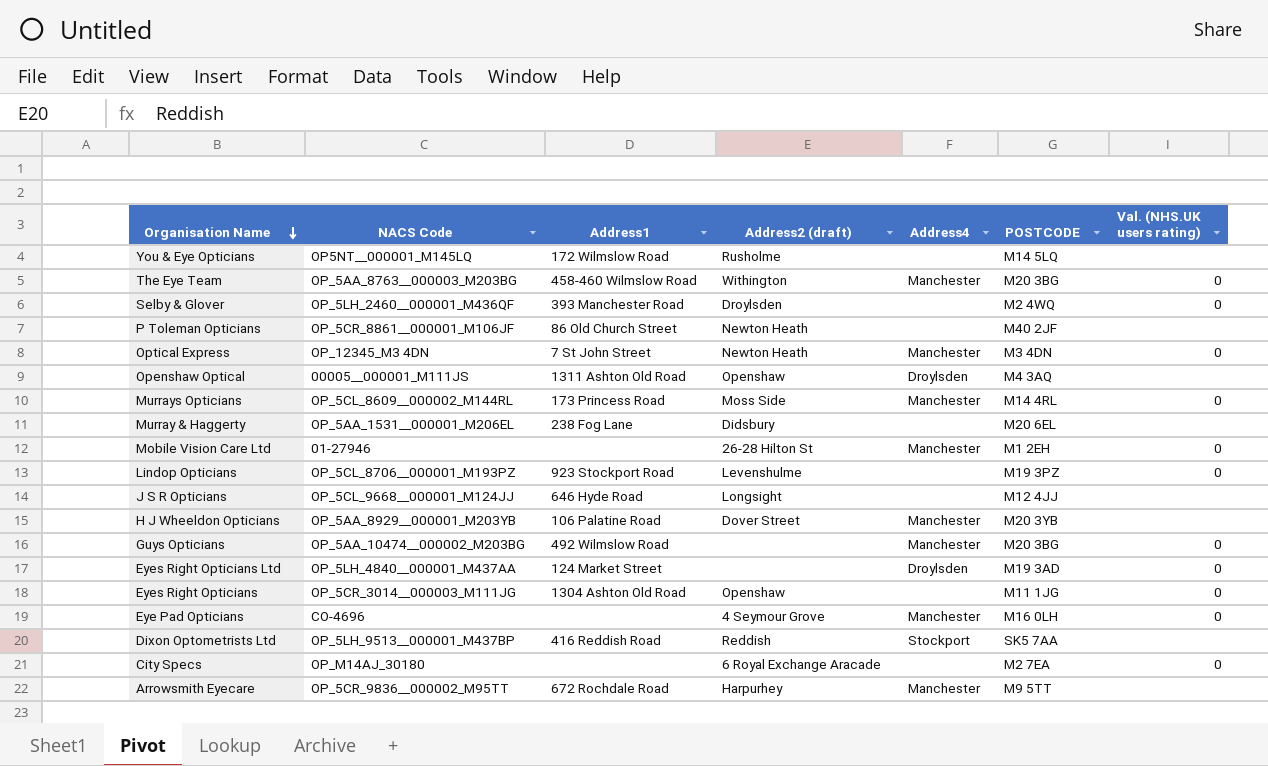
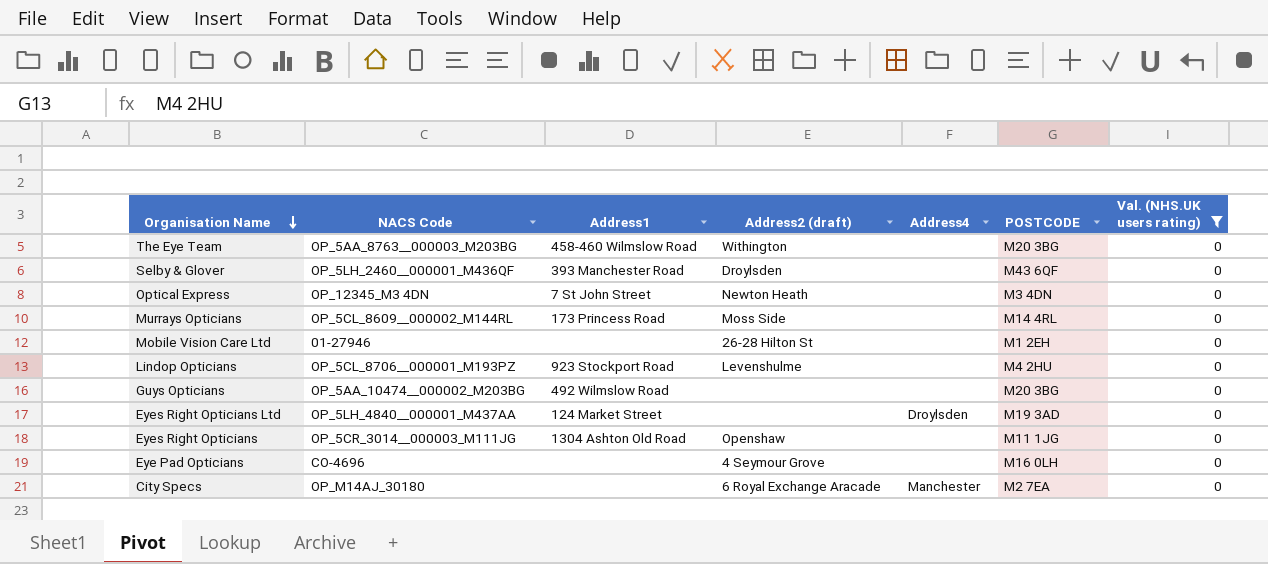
filter: none -> Val. (NHS.UK users rating) = 0
The Eye Team | Address4: Manchester -> none
Selby & Glover | POSTCODE: M2 4WQ -> M43 6QF
Optical Express | Address4: Manchester -> none
Murrays Opticians | Address4: Manchester -> none
Mobile Vision Care Ltd | Address4: Manchester -> none
Lindop Opticians | POSTCODE: M19 3PZ -> M4 2HU
Guys Opticians | Address4: Manchester -> none
Eye Pad Opticians | Address4: Manchester -> none
City Specs | Address4: none -> Manchester

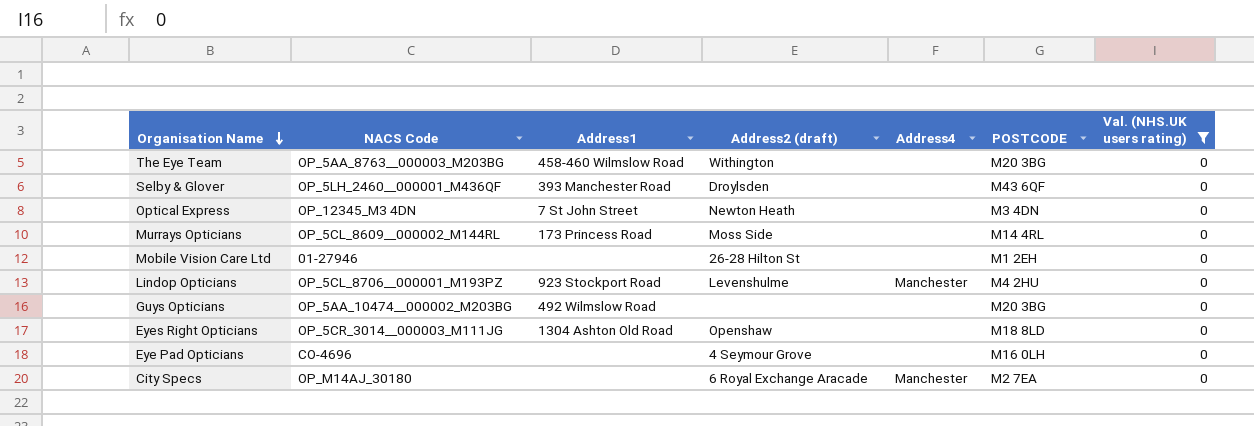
row Eyes Right Opticians Ltd: OP_5LH_4840__000001_M437AA | 124 Market Street | none | Droylsden | M19 3AD | 0 -> none
Lindop Opticians | Address4: none -> Manchester
Eyes Right Opticians | POSTCODE: M11 1JG -> M18 8LD

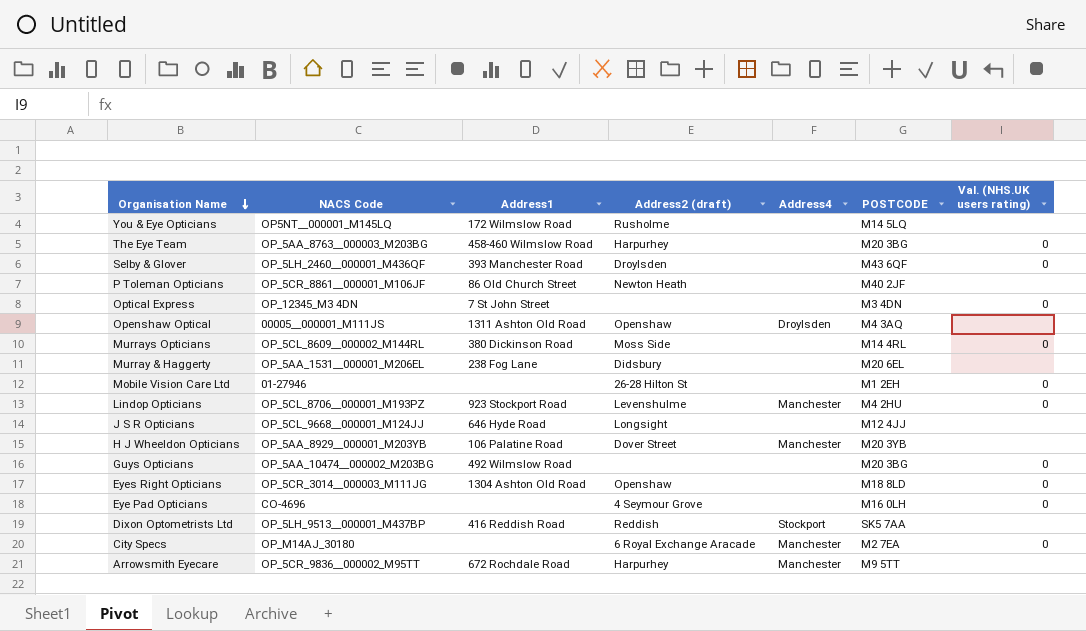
filter: Val. (NHS.UK users rating) = 0 -> none
The Eye Team | Address2 (draft): Withington -> Harpurhey
Optical Express | Address2 (draft): Newton Heath -> none
Murrays Opticians | Address1: 173 Princess Road -> 380 Dickinson Road

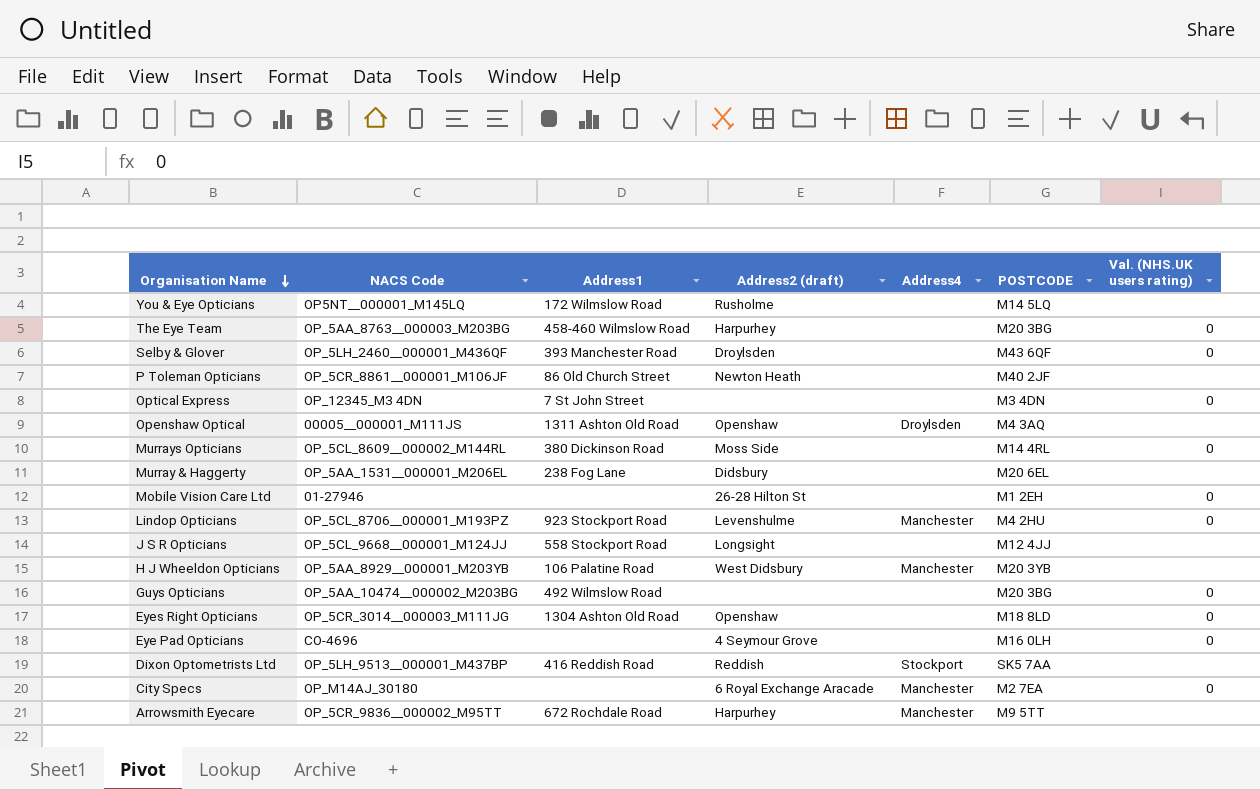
J S R Opticians | Address1: 646 Hyde Road -> 558 Stockport Road
H J Wheeldon Opticians | Address2 (draft): Dover Street -> West Didsbury

